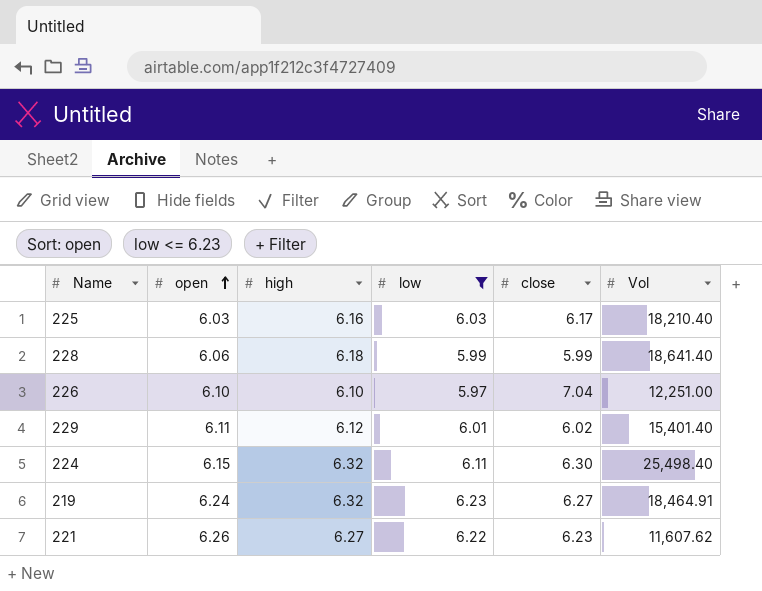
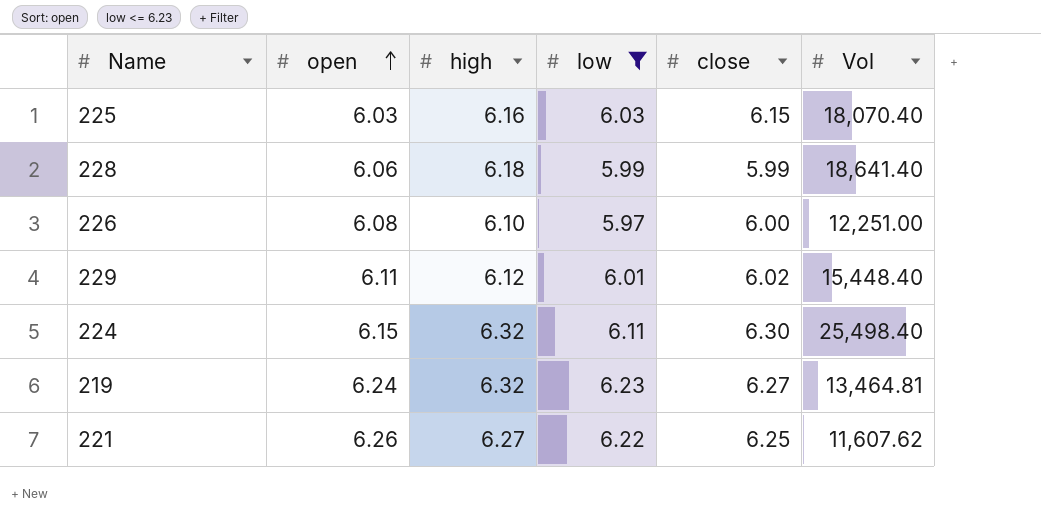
225 | close: 6.17 -> 6.15
225 | Vol: 18,210.40 -> 18,070.40
226 | open: 6.10 -> 6.08
226 | close: 7.04 -> 6.00
229 | Vol: 15,401.40 -> 15,448.40
219 | Vol: 18,464.91 -> 13,464.81
221 | close: 6.23 -> 6.25

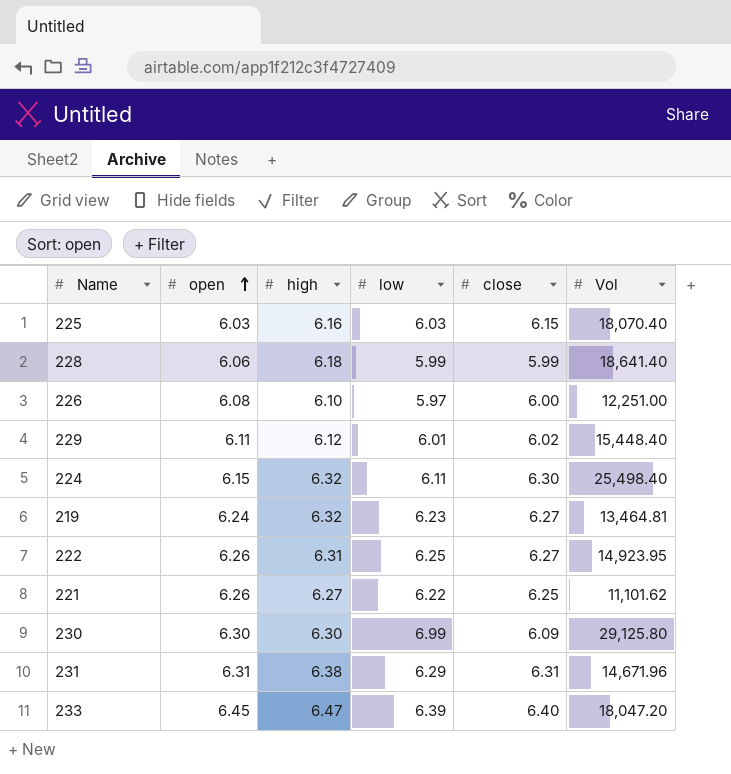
filter: low <= 6.23 -> none
221 | Vol: 11,607.62 -> 11,101.62

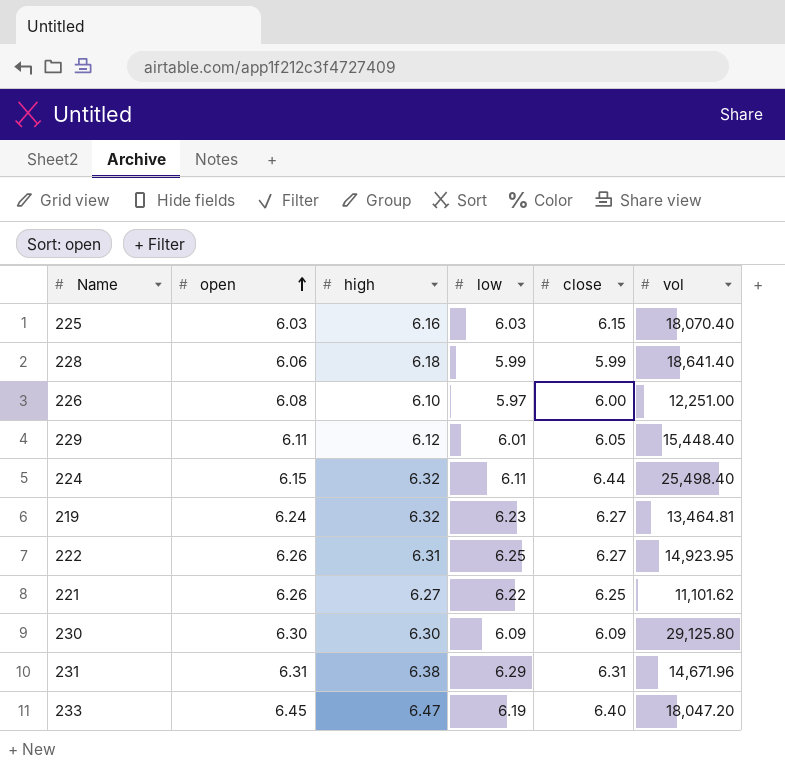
column name: Vol -> vol
229 | close: 6.02 -> 6.05
224 | close: 6.30 -> 6.44
230 | low: 6.99 -> 6.09
233 | low: 6.39 -> 6.19

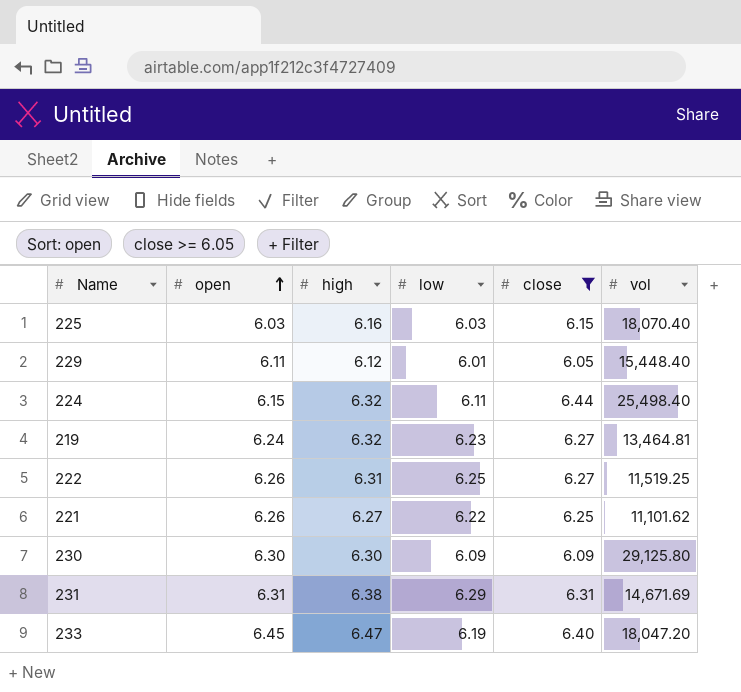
filter: none -> close >= 6.05
222 | vol: 14,923.95 -> 11,519.25
231 | vol: 14,671.96 -> 14,671.69

